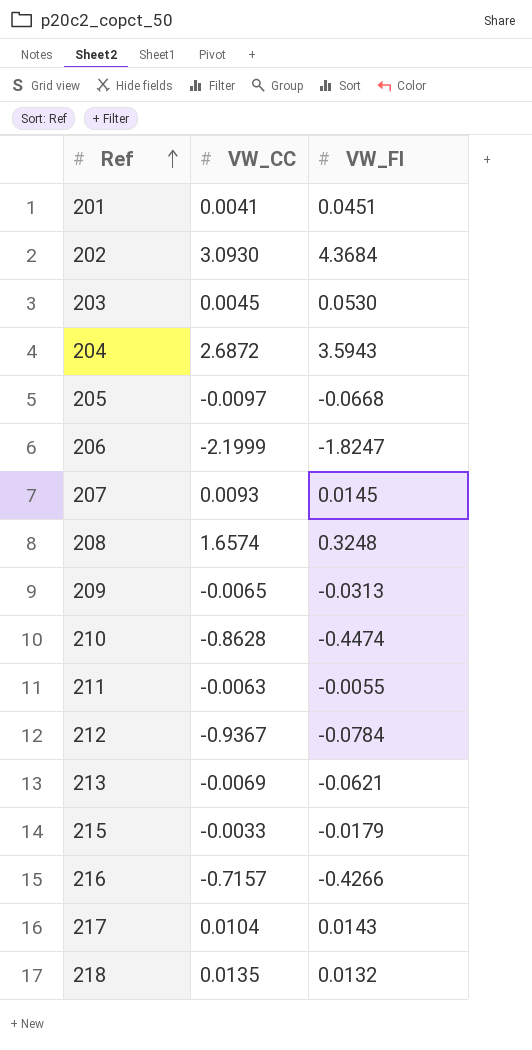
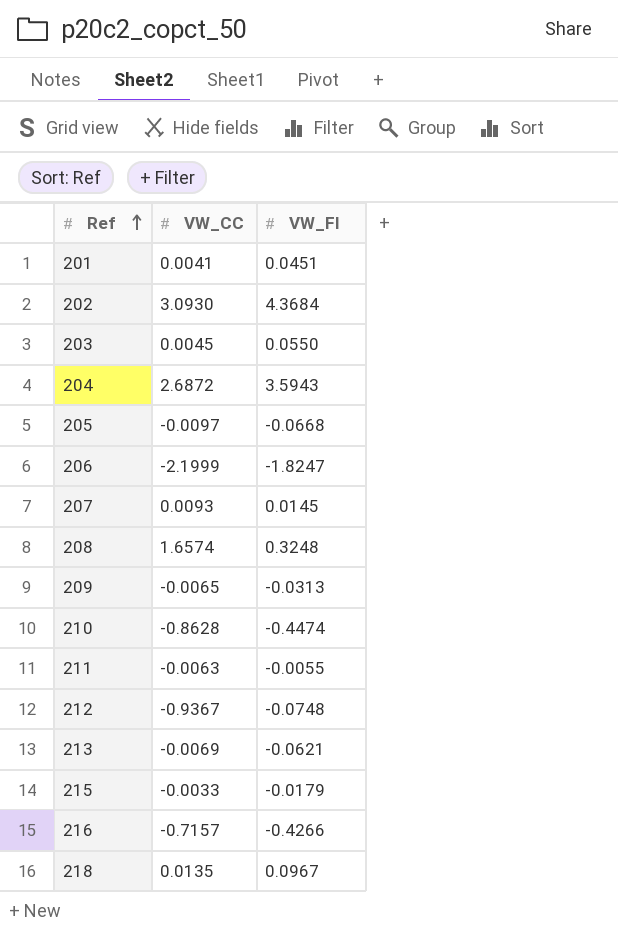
row 217: 0.0104 | 0.0143 -> none
203 | VW_FI: 0.0530 -> 0.0550
212 | VW_FI: -0.0784 -> -0.0748
218 | VW_FI: 0.0132 -> 0.0967

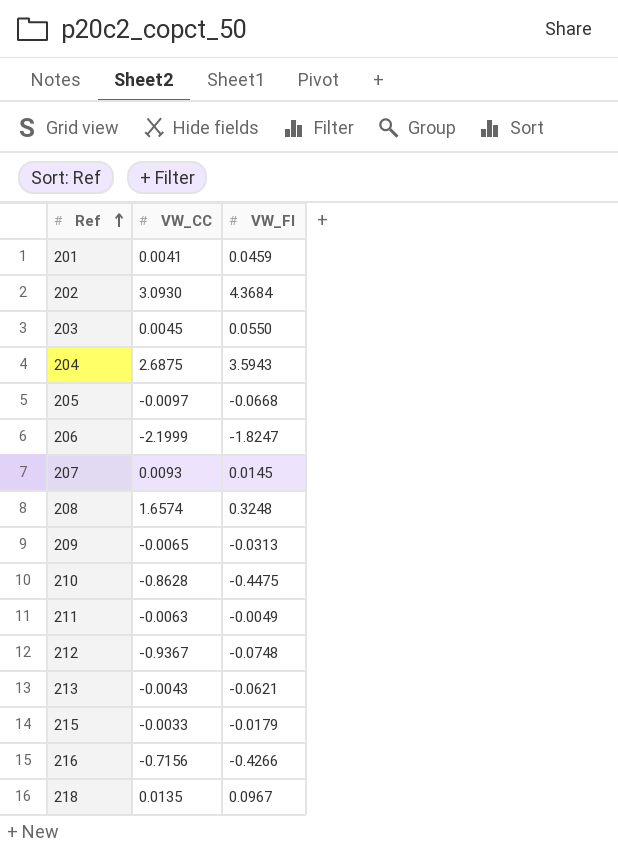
201 | VW_FI: 0.0451 -> 0.0459
204 | VW_CC: 2.6872 -> 2.6875
210 | VW_FI: -0.4474 -> -0.4475
211 | VW_FI: -0.0055 -> -0.0049
213 | VW_CC: -0.0069 -> -0.0043
216 | VW_CC: -0.7157 -> -0.7156

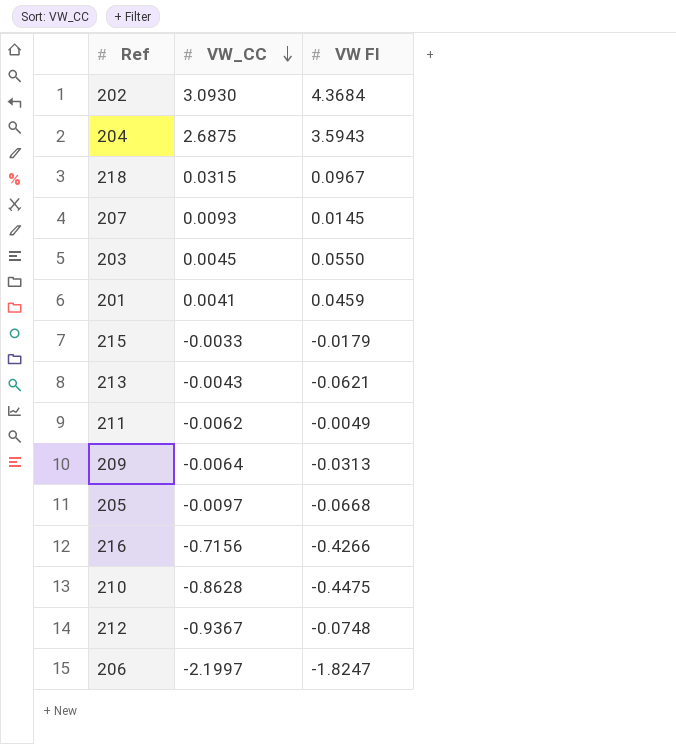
row order: Ref ascending -> VW_CC descending
column name: VW_FI -> VW FI
row 208: 1.6574 | 0.3248 -> none
218 | VW_CC: 0.0135 -> 0.0315
211 | VW_CC: -0.0063 -> -0.0062
209 | VW_CC: -0.0065 -> -0.0064
206 | VW_CC: -2.1999 -> -2.1997

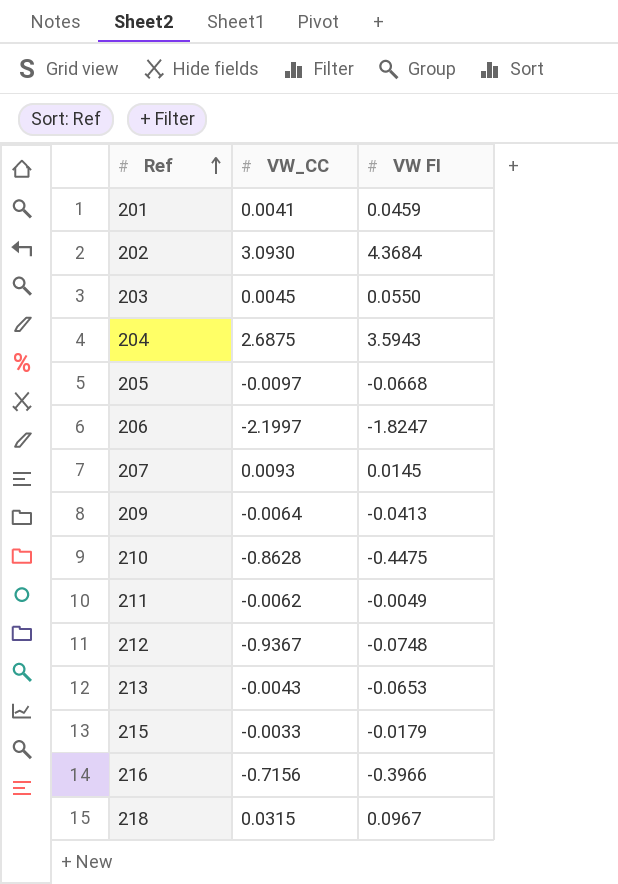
row order: VW_CC descending -> Ref ascending
209 | VW FI: -0.0313 -> -0.0413
213 | VW FI: -0.0621 -> -0.0653
216 | VW FI: -0.4266 -> -0.3966

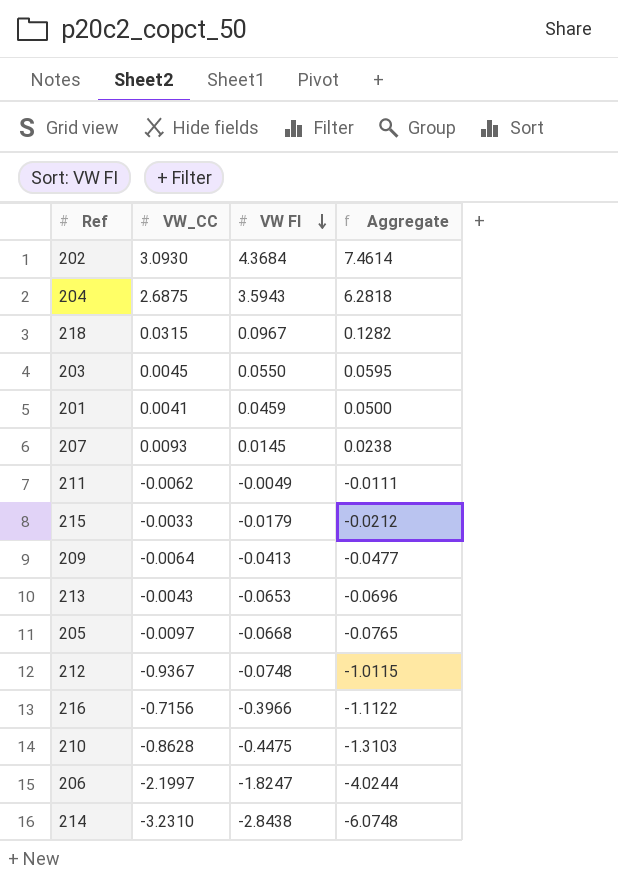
row order: Ref ascending -> VW FI descending
column Aggregate | formula: none -> [VW_CC] + [VW FI]
row 214: none -> -3.2310 | -2.8438 | -6.0748

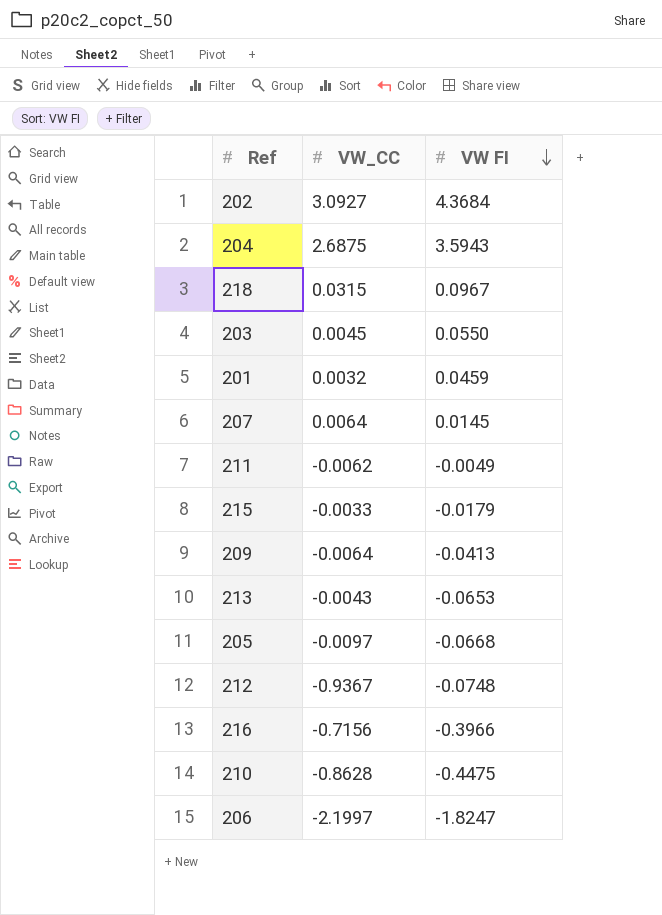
column Aggregate | formula: [VW_CC] + [VW FI] -> none
row 214: -3.2310 | -2.8438 | -6.0748 -> none
202 | VW_CC: 3.0930 -> 3.0927
201 | VW_CC: 0.0041 -> 0.0032
207 | VW_CC: 0.0093 -> 0.0064

